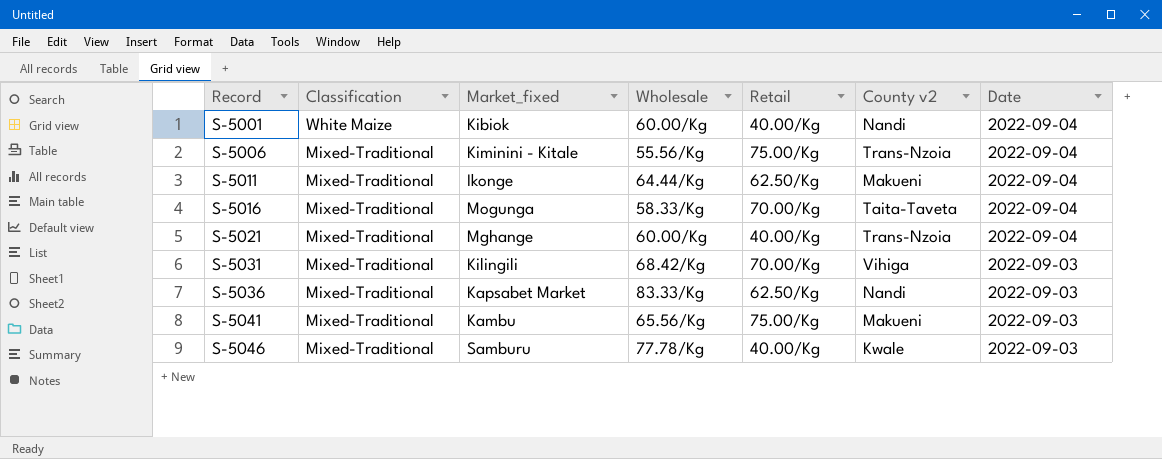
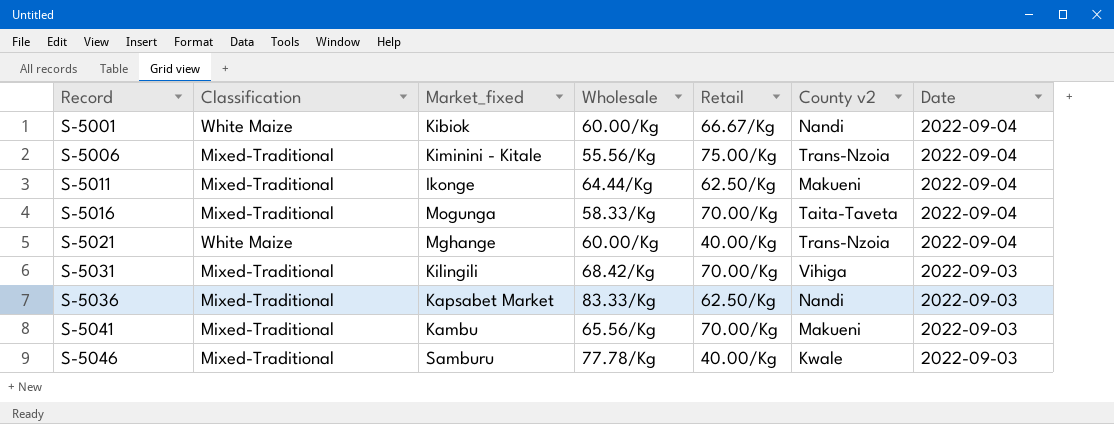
S-5001 | Retail: 40.00/Kg -> 66.67/Kg
S-5021 | Classification: Mixed-Traditional -> White Maize
S-5041 | Retail: 75.00/Kg -> 70.00/Kg

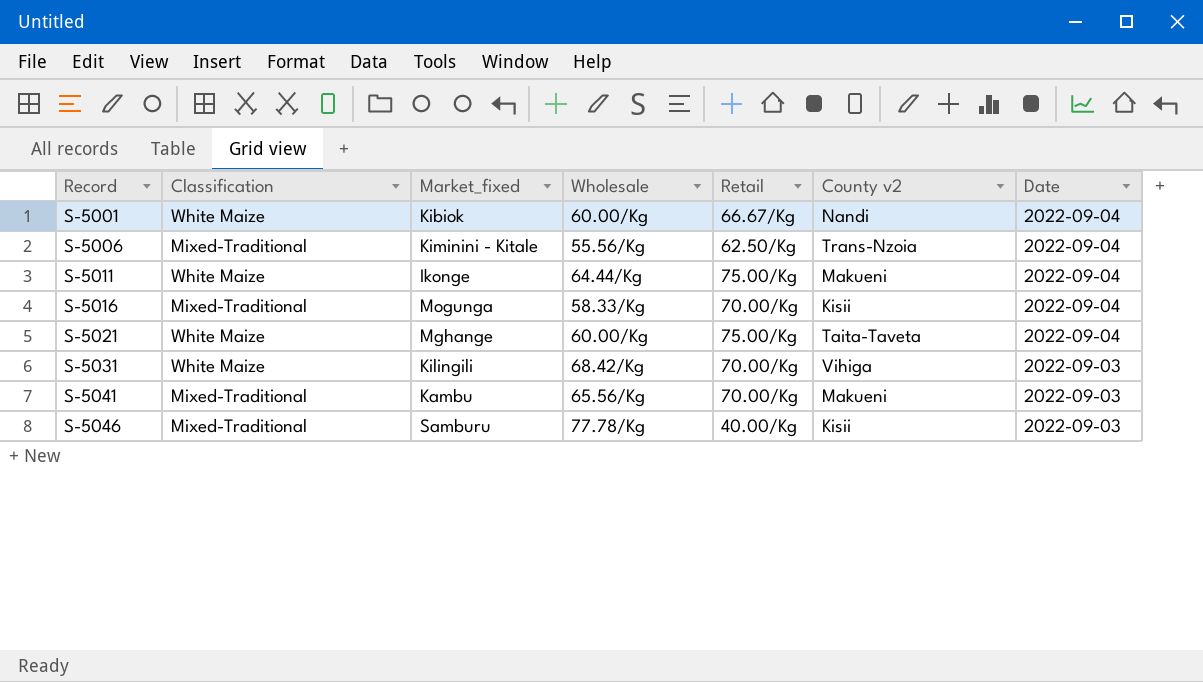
row S-5036: Mixed-Traditional | Kapsabet Market | 83.33/Kg | 62.50/Kg | Nandi | 2022-09-03 -> none
S-5006 | Retail: 75.00/Kg -> 62.50/Kg
S-5011 | Classification: Mixed-Traditional -> White Maize
S-5011 | Retail: 62.50/Kg -> 75.00/Kg
S-5016 | County v2: Taita-Taveta -> Kisii
S-5021 | Retail: 40.00/Kg -> 75.00/Kg
S-5021 | County v2: Trans-Nzoia -> Taita-Taveta
S-5031 | Classification: Mixed-Traditional -> White Maize
S-5046 | County v2: Kwale -> Kisii

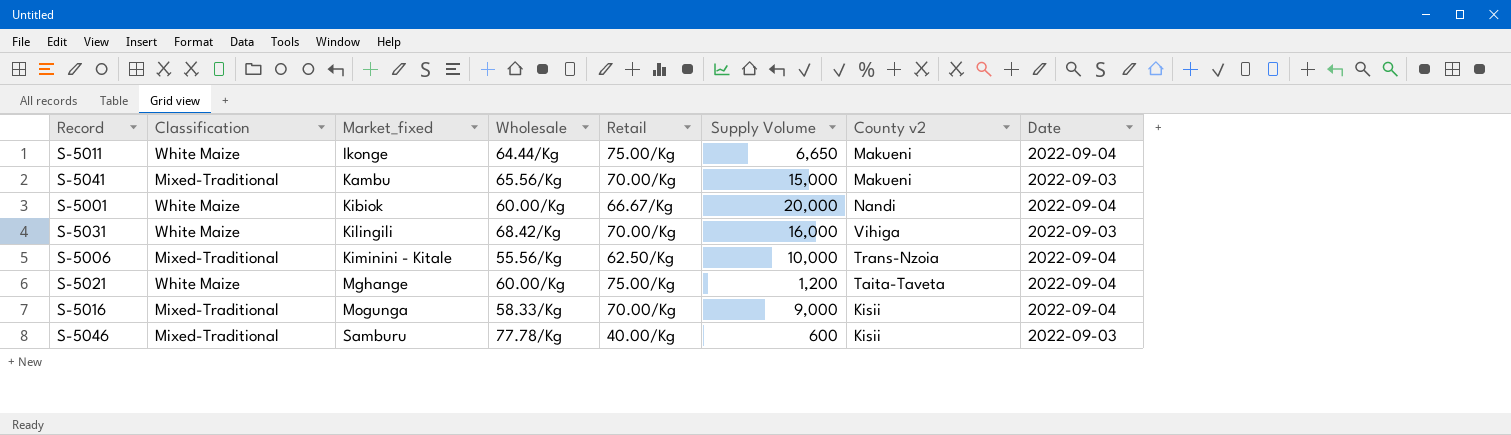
row order: Record ascending -> Market_fixed ascending
column Supply Volume | position: none -> 6

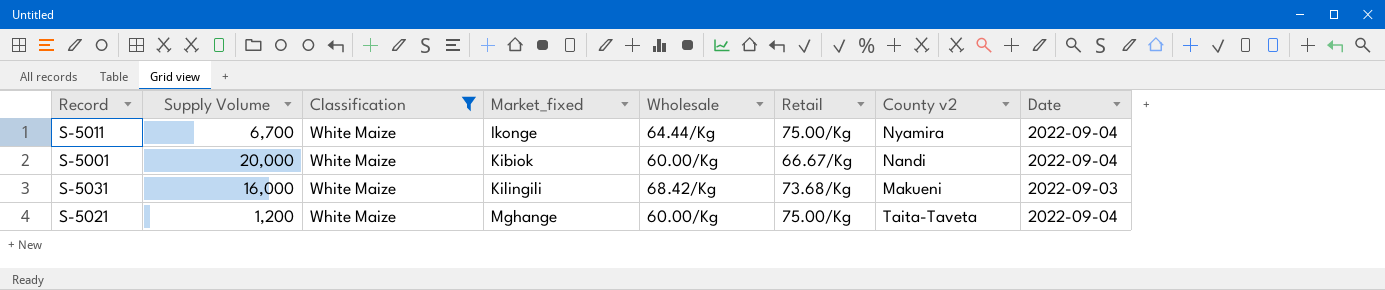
filter: none -> Classification = White Maize
column Supply Volume | position: 6 -> 2
S-5011 | Supply Volume: 6,650 -> 6,700
S-5011 | County v2: Makueni -> Nyamira
S-5031 | Retail: 70.00/Kg -> 73.68/Kg
S-5031 | County v2: Vihiga -> Makueni

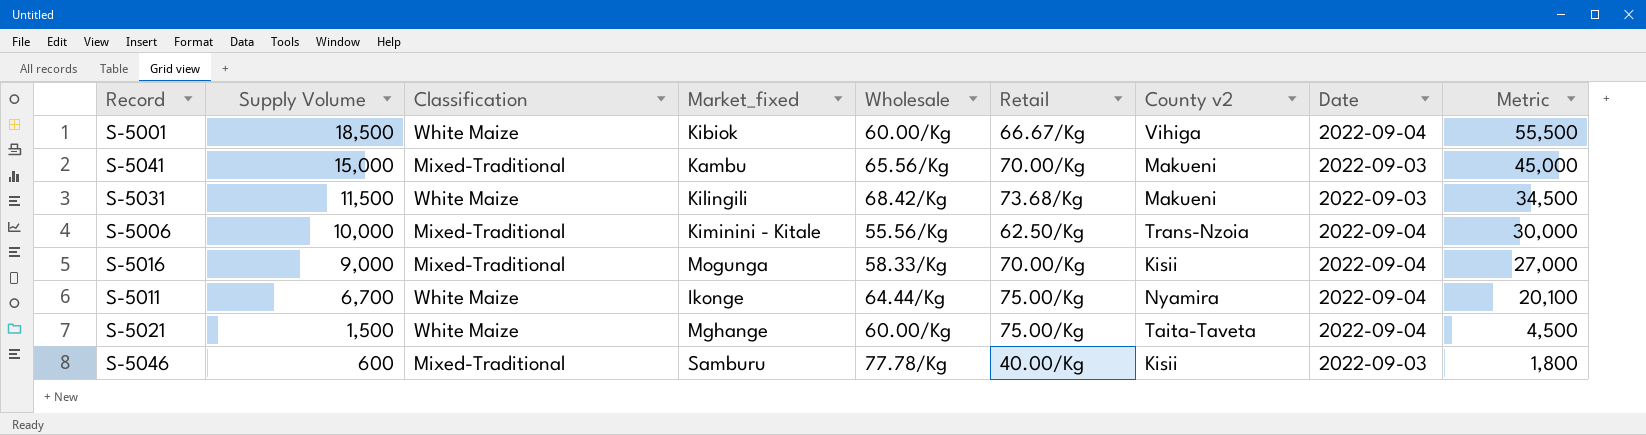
filter: Classification = White Maize -> none
row order: Market_fixed ascending -> Supply Volume descending
column Metric | formula: none -> [Supply Volume] * 3
S-5001 | Supply Volume: 20,000 -> 18,500
S-5001 | County v2: Nandi -> Vihiga
S-5031 | Supply Volume: 16,000 -> 11,500
S-5021 | Supply Volume: 1,200 -> 1,500

